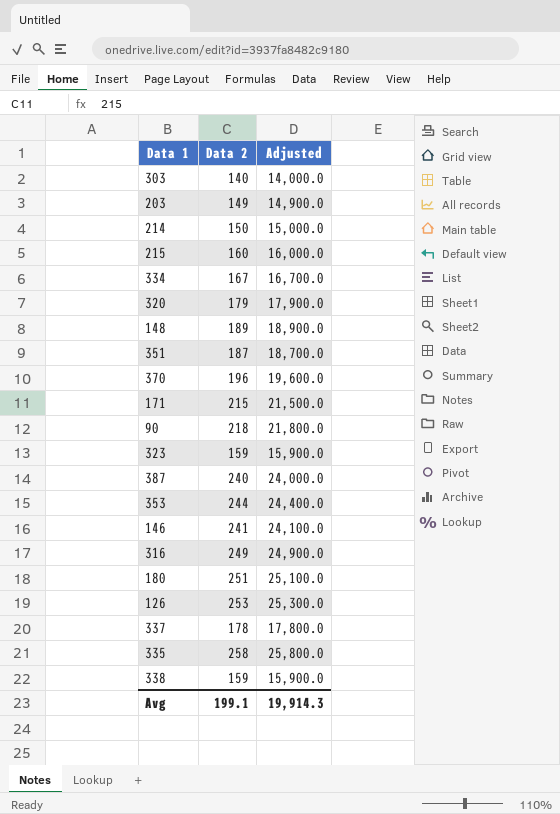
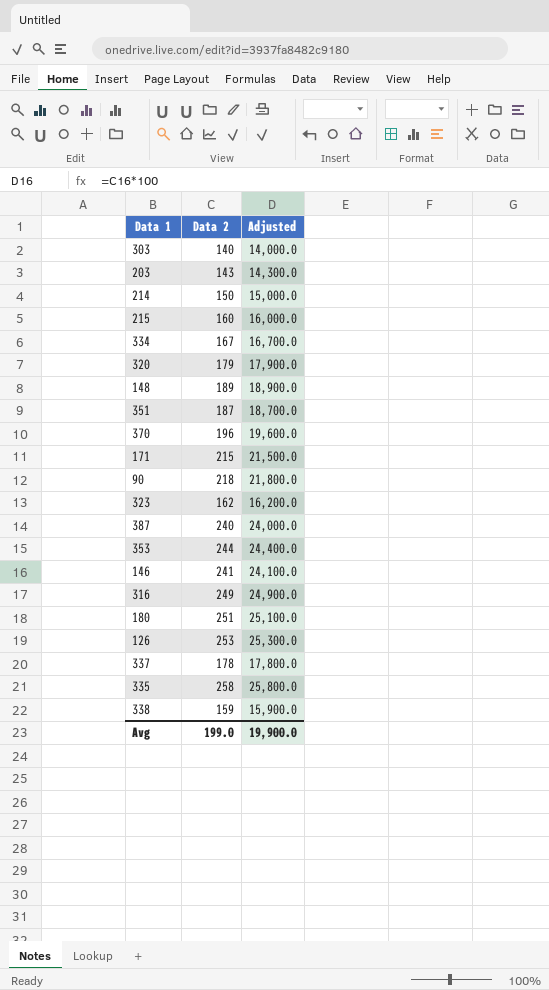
203 | Data 2: 149 -> 143
203 | Adjusted: 14,900.0 -> 14,300.0
323 | Data 2: 159 -> 162
323 | Adjusted: 15,900.0 -> 16,200.0
Avg | Data 2: 199.1 -> 199.0
Avg | Adjusted: 19,914.3 -> 19,900.0

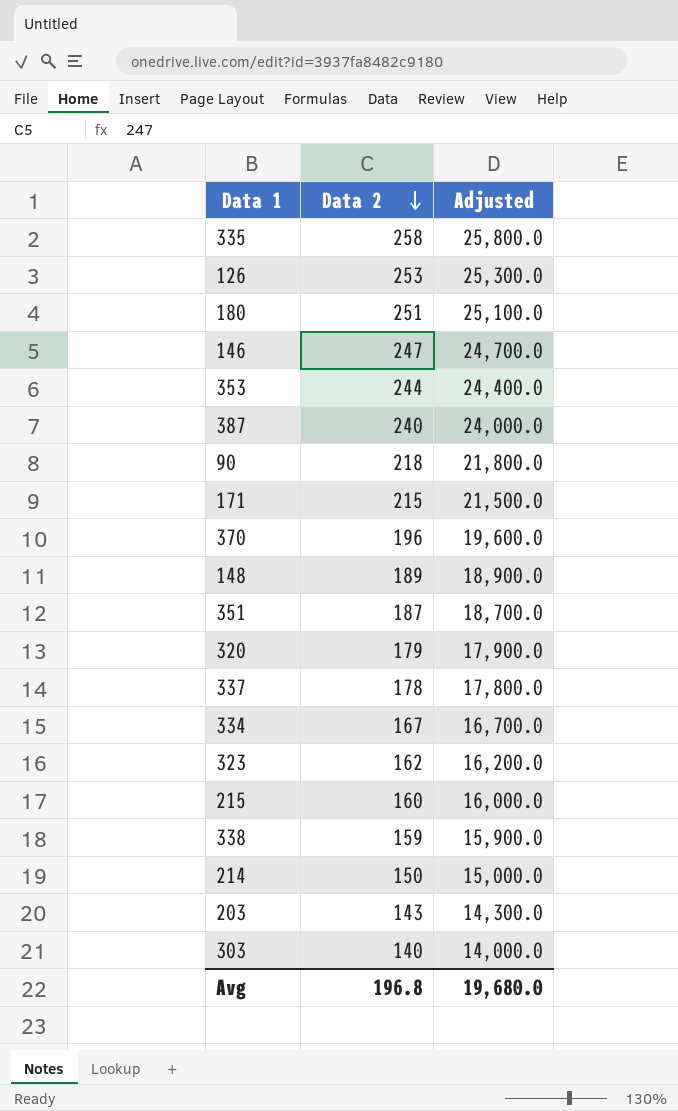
row order: none -> Data 2 descending
row 316: 249 | 24,900.0 -> none
146 | Data 2: 241 -> 247
146 | Adjusted: 24,100.0 -> 24,700.0
Avg | Data 2: 199.0 -> 196.8
Avg | Adjusted: 19,900.0 -> 19,680.0

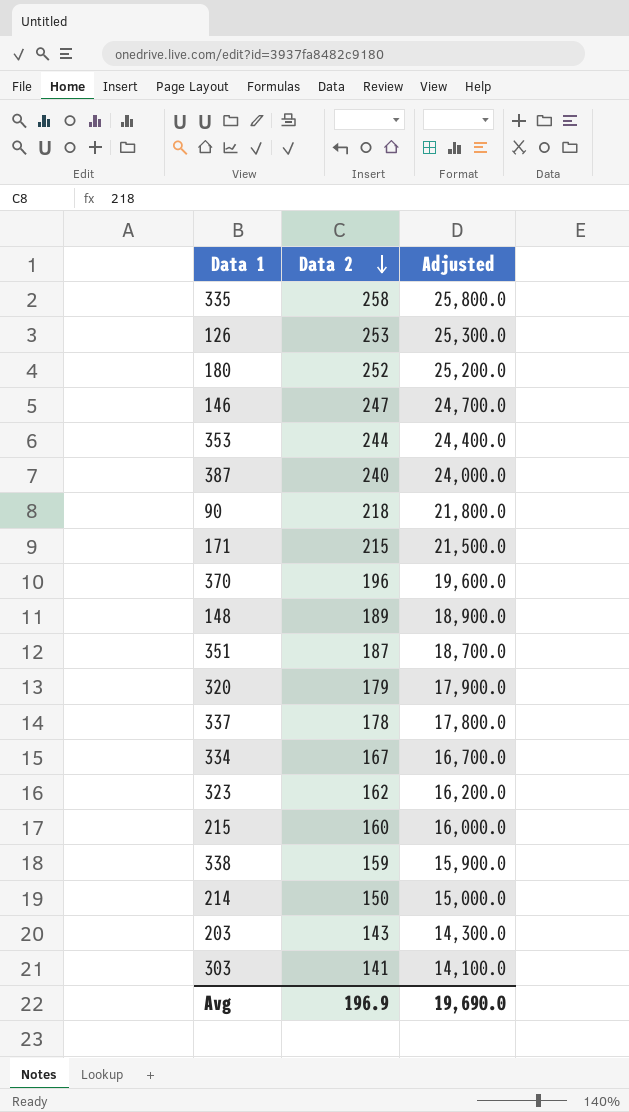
180 | Data 2: 251 -> 252
180 | Adjusted: 25,100.0 -> 25,200.0
303 | Data 2: 140 -> 141
303 | Adjusted: 14,000.0 -> 14,100.0
Avg | Data 2: 196.8 -> 196.9
Avg | Adjusted: 19,680.0 -> 19,690.0

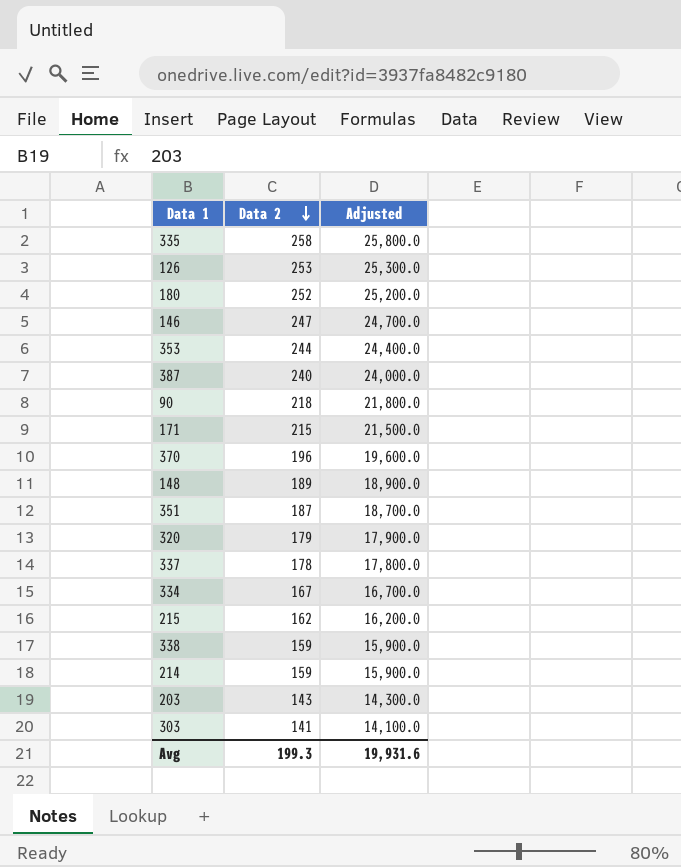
row 323: 162 | 16,200.0 -> none
215 | Data 2: 160 -> 162
215 | Adjusted: 16,000.0 -> 16,200.0
214 | Data 2: 150 -> 159
214 | Adjusted: 15,000.0 -> 15,900.0
Avg | Data 2: 196.9 -> 199.3
Avg | Adjusted: 19,690.0 -> 19,931.6

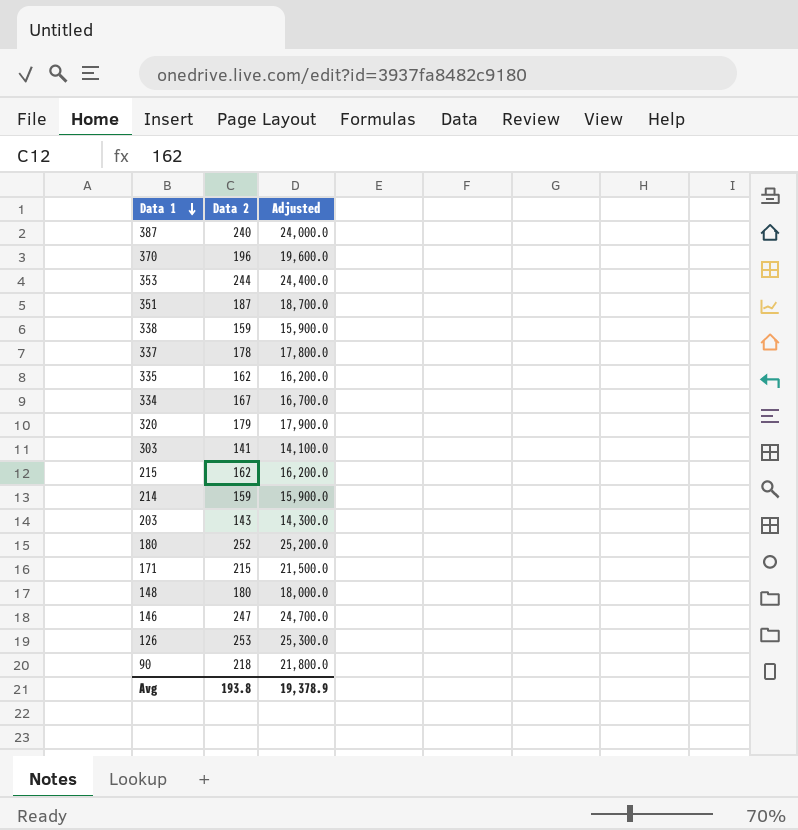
row order: Data 2 descending -> Data 1 descending
335 | Data 2: 258 -> 162
335 | Adjusted: 25,800.0 -> 16,200.0
148 | Data 2: 189 -> 180
148 | Adjusted: 18,900.0 -> 18,000.0
Avg | Data 2: 199.3 -> 193.8
Avg | Adjusted: 19,931.6 -> 19,378.9

